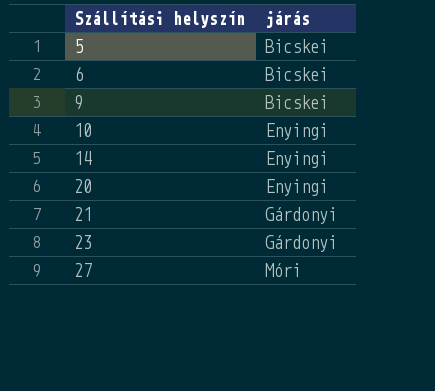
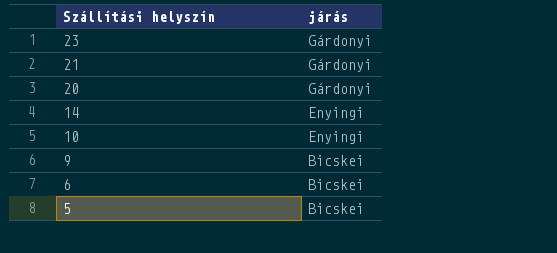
row order: Szállítási helyszín ascending -> Szállítási helyszín descending
row 27: Móri -> none
20 | járás: Enyingi -> Gárdonyi

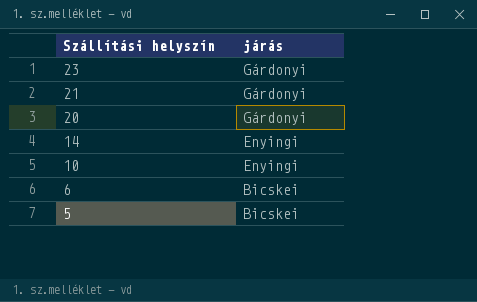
row 9: Bicskei -> none

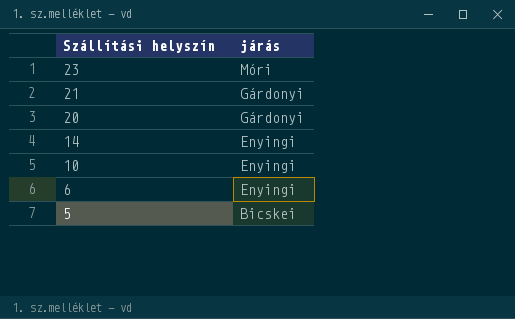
23 | járás: Gárdonyi -> Móri
6 | járás: Bicskei -> Enyingi

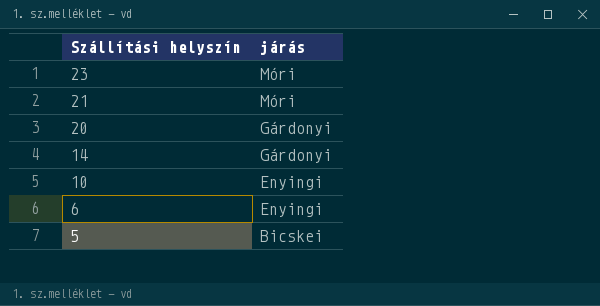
21 | járás: Gárdonyi -> Móri
14 | járás: Enyingi -> Gárdonyi

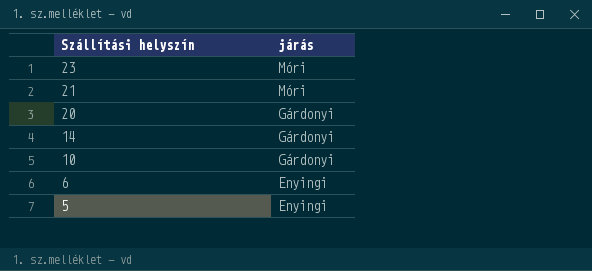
10 | járás: Enyingi -> Gárdonyi
5 | járás: Bicskei -> Enyingi

